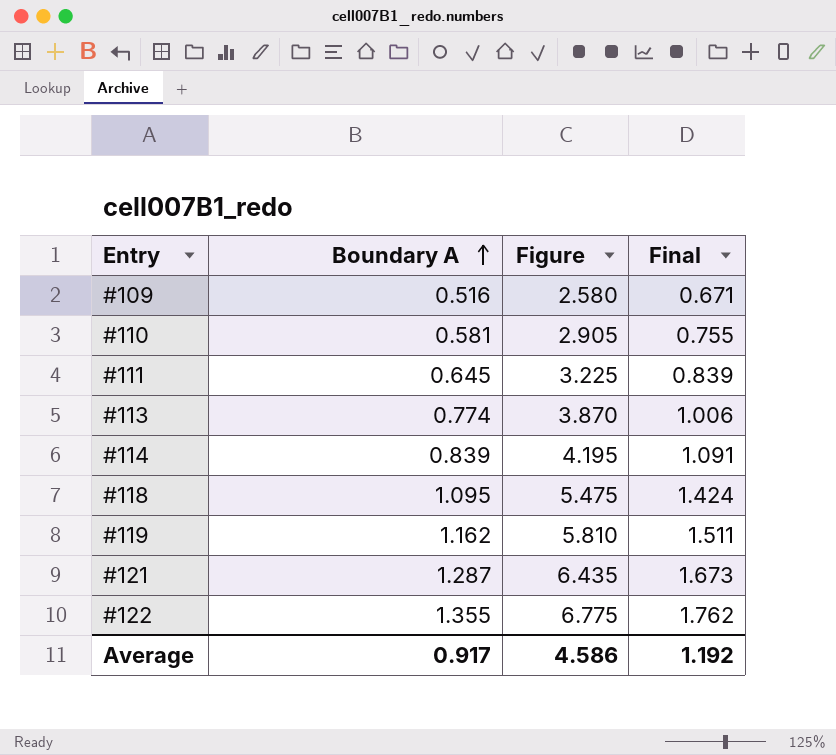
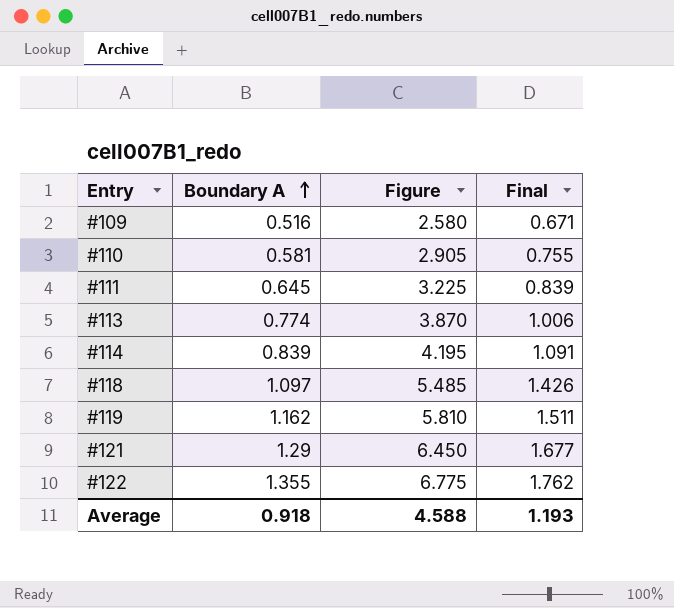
#118 | Boundary A: 1.095 -> 1.097
#118 | Figure: 5.475 -> 5.485
#118 | Final: 1.424 -> 1.426
#121 | Boundary A: 1.287 -> 1.29
#121 | Figure: 6.435 -> 6.450
#121 | Final: 1.673 -> 1.677
Average | Boundary A: 0.917 -> 0.918
Average | Figure: 4.586 -> 4.588
Average | Final: 1.192 -> 1.193

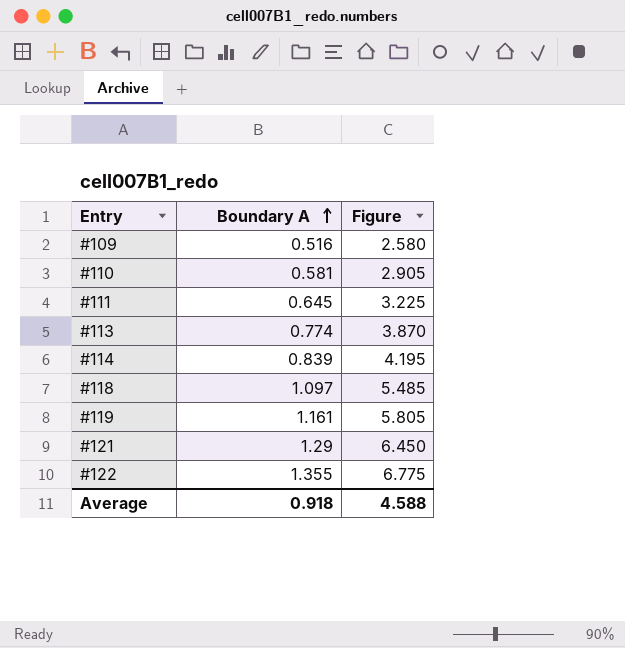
column Final | formula: [Boundary A] * 1.3 -> none
#119 | Boundary A: 1.162 -> 1.161
#119 | Figure: 5.810 -> 5.805

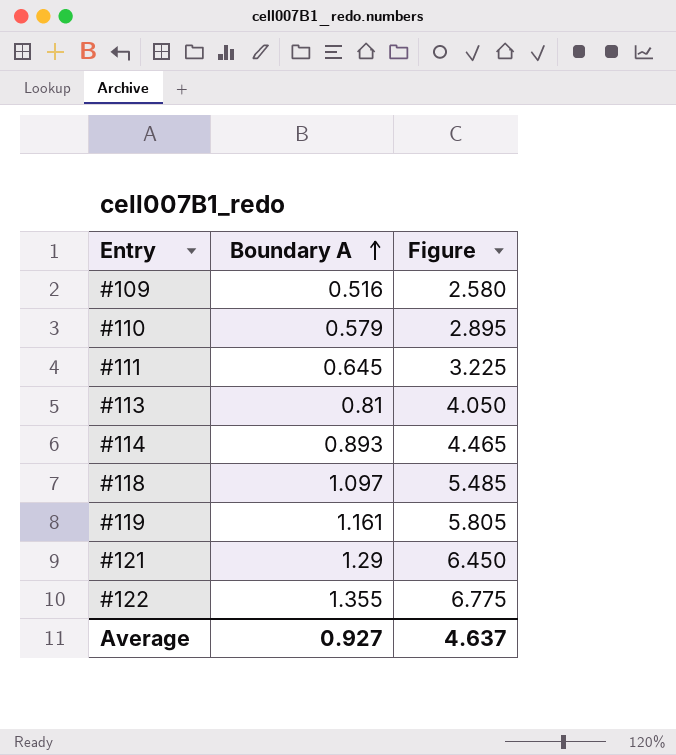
#110 | Boundary A: 0.581 -> 0.579
#110 | Figure: 2.905 -> 2.895
#113 | Boundary A: 0.774 -> 0.81
#113 | Figure: 3.870 -> 4.050
#114 | Boundary A: 0.839 -> 0.893
#114 | Figure: 4.195 -> 4.465
Average | Boundary A: 0.918 -> 0.927
Average | Figure: 4.588 -> 4.637

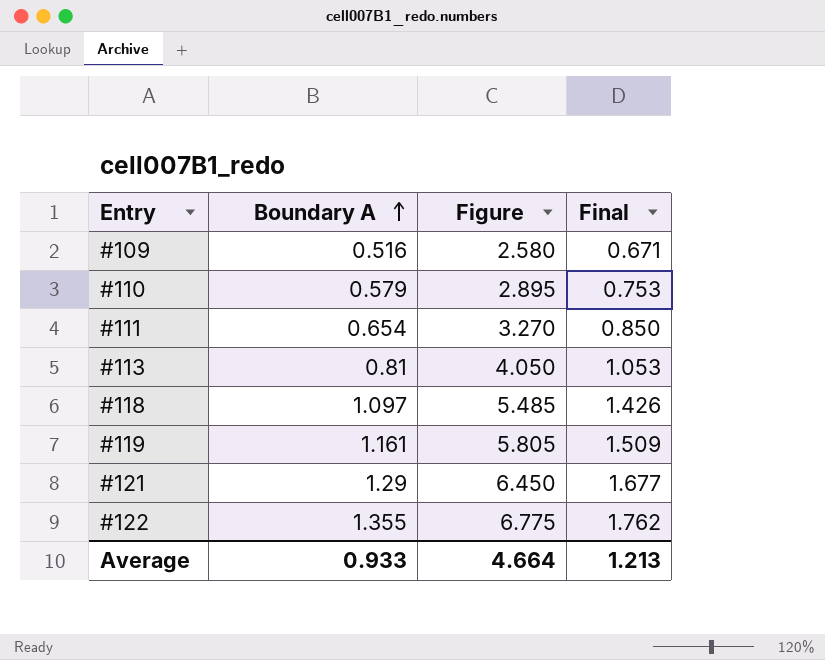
column Final | formula: none -> [Boundary A] * 1.3
row #114: 0.893 | 4.465 -> none
#111 | Boundary A: 0.645 -> 0.654
#111 | Figure: 3.225 -> 3.270
Average | Boundary A: 0.927 -> 0.933
Average | Figure: 4.637 -> 4.664

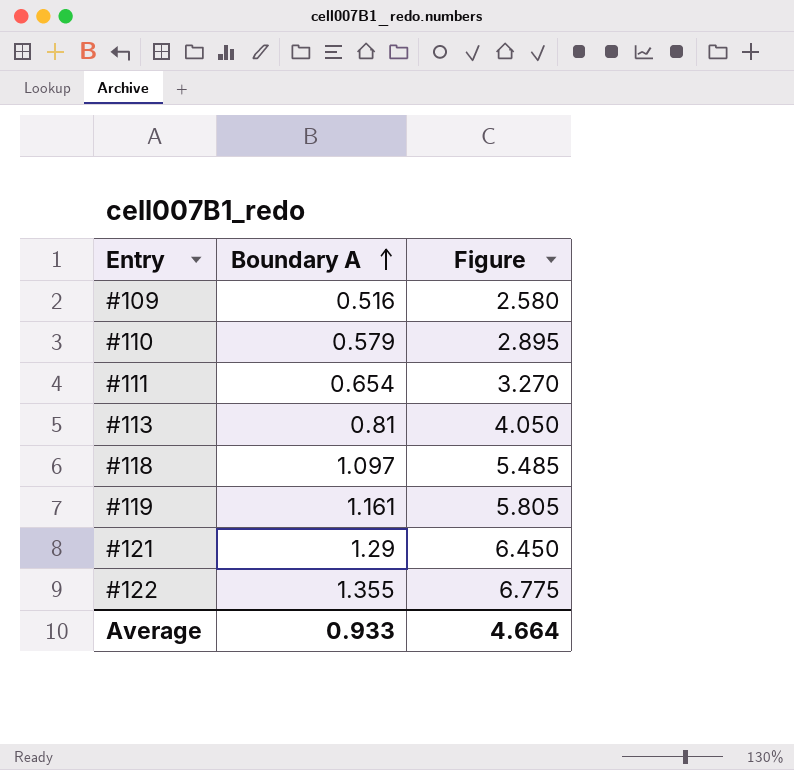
column Final | formula: [Boundary A] * 1.3 -> none

